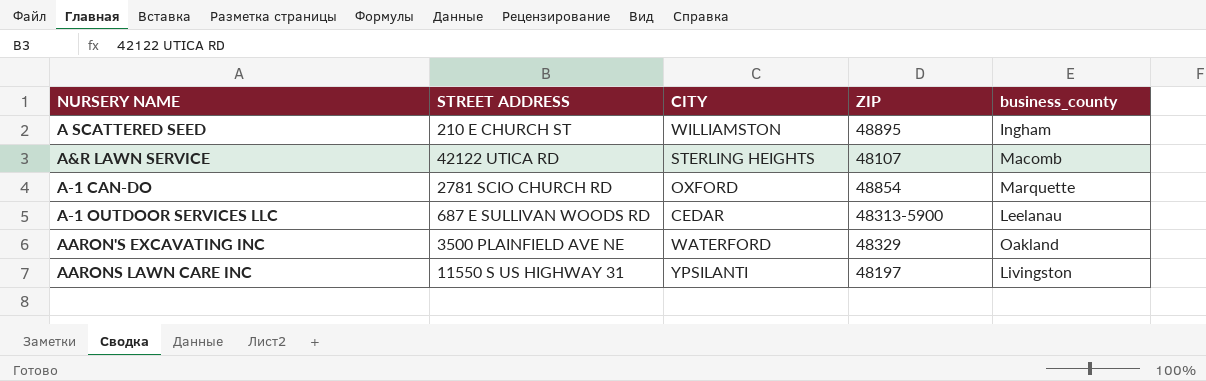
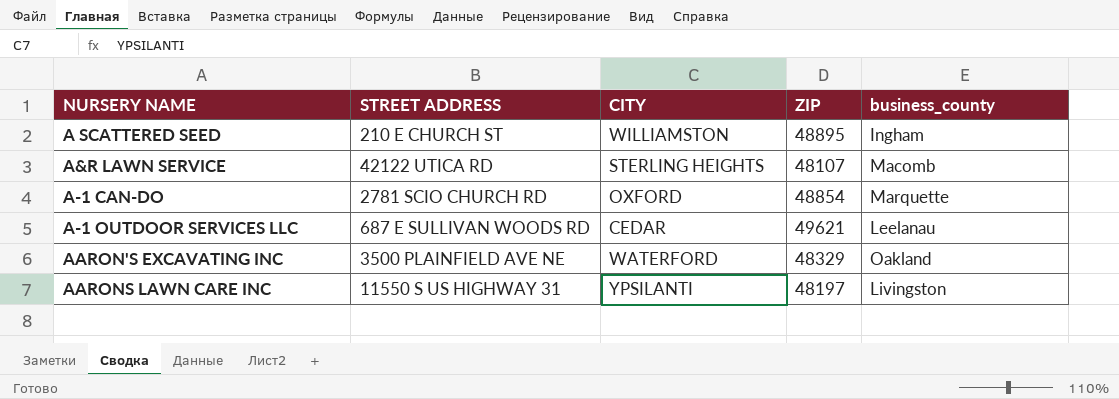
A-1 OUTDOOR SERVICES LLC | ZIP: 48313-5900 -> 49621

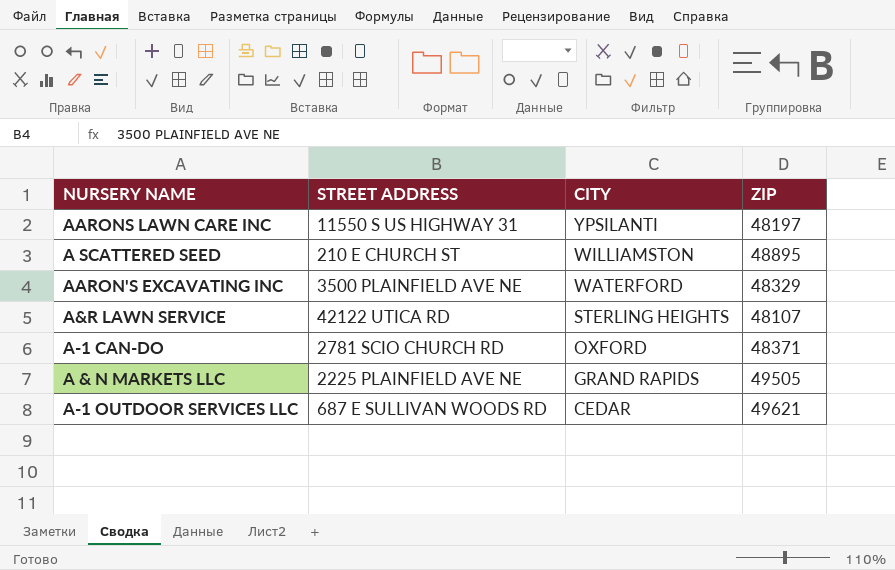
row order: NURSERY NAME ascending -> CITY descending
column business_county | position: 5 -> none
A-1 CAN-DO | ZIP: 48854 -> 48371
row A & N MARKETS LLC: none -> 2225 PLAINFIELD AVE NE | GRAND RAPIDS | 49505

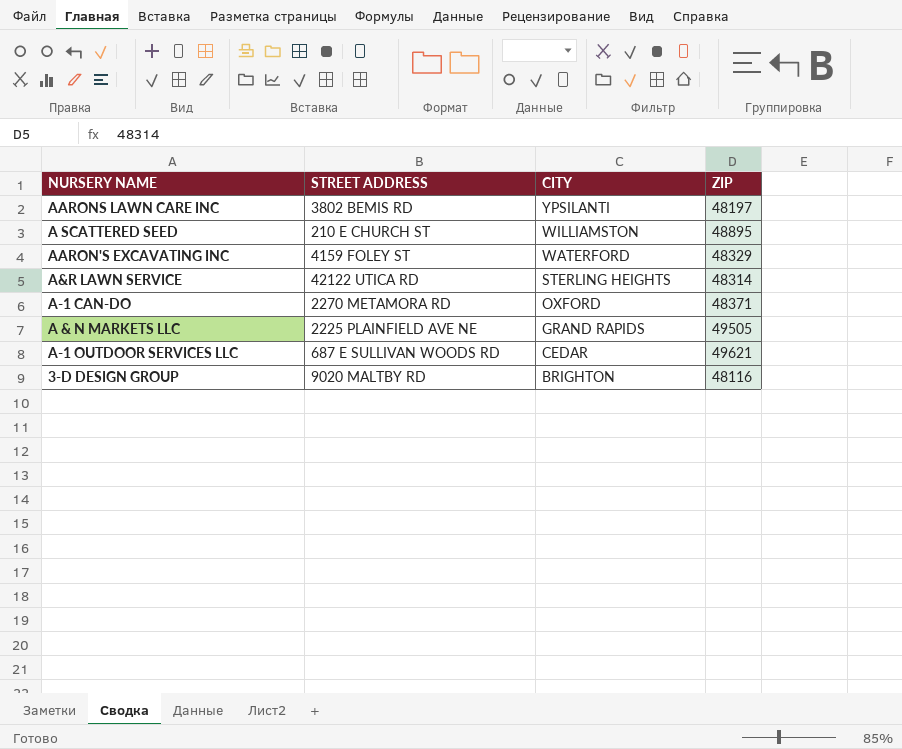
AARONS LAWN CARE INC | STREET ADDRESS: 11550 S US HIGHWAY 31 -> 3802 BEMIS RD
AARON'S EXCAVATING INC | STREET ADDRESS: 3500 PLAINFIELD AVE NE -> 4159 FOLEY ST
A&R LAWN SERVICE | ZIP: 48107 -> 48314
A-1 CAN-DO | STREET ADDRESS: 2781 SCIO CHURCH RD -> 2270 METAMORA RD
row 3-D DESIGN GROUP: none -> 9020 MALTBY RD | BRIGHTON | 48116

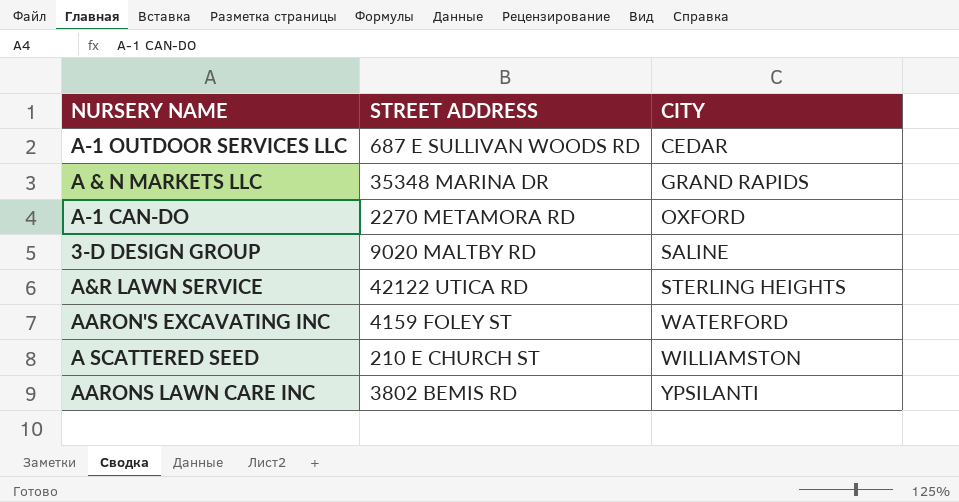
row order: CITY descending -> CITY ascending
column ZIP | position: 4 -> none
A & N MARKETS LLC | STREET ADDRESS: 2225 PLAINFIELD AVE NE -> 35348 MARINA DR
3-D DESIGN GROUP | CITY: BRIGHTON -> SALINE

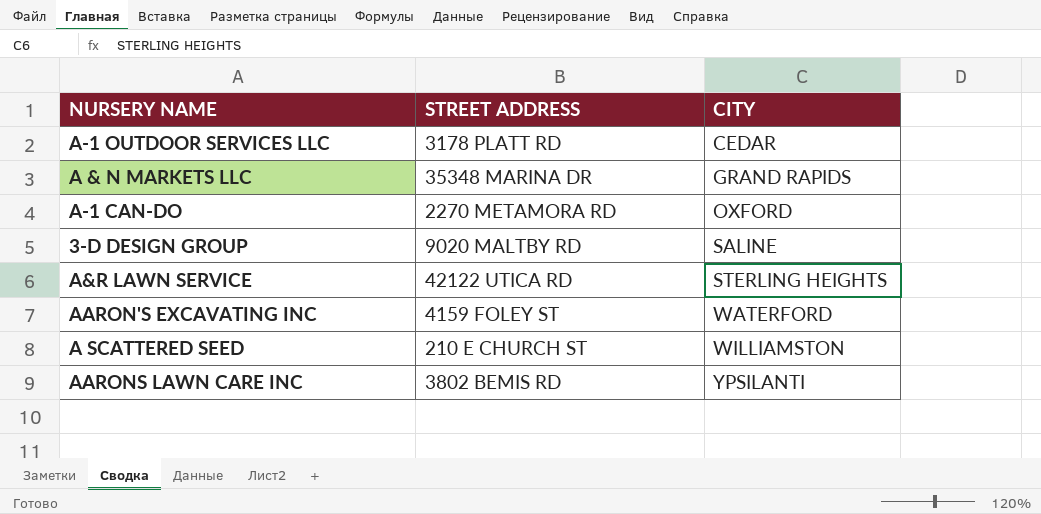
A-1 OUTDOOR SERVICES LLC | STREET ADDRESS: 687 E SULLIVAN WOODS RD -> 3178 PLATT RD

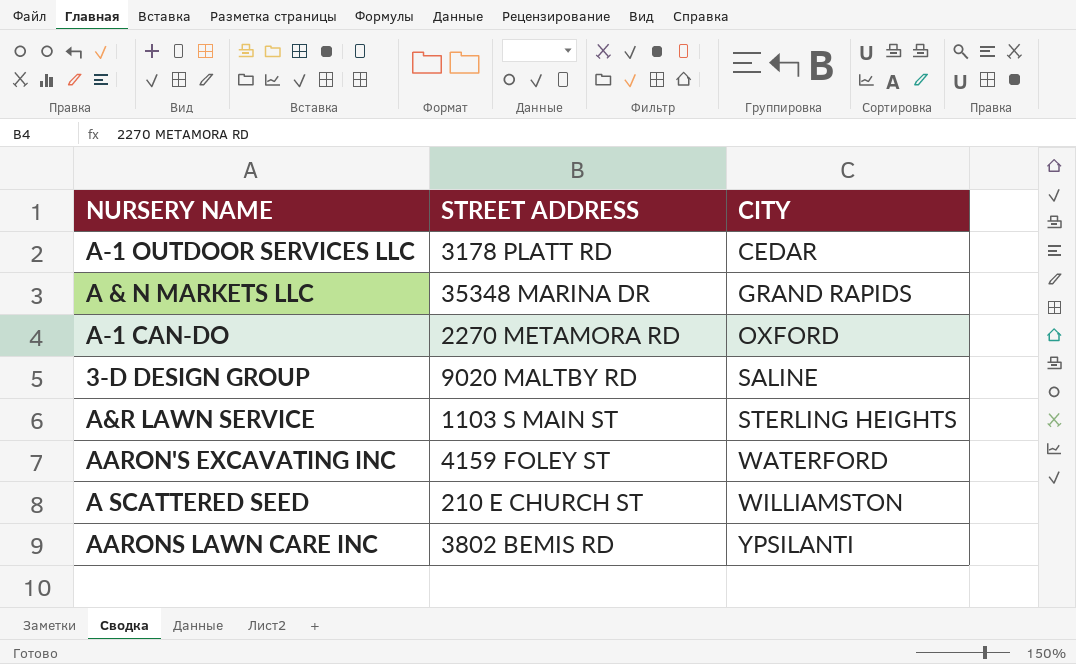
A&R LAWN SERVICE | STREET ADDRESS: 42122 UTICA RD -> 1103 S MAIN ST

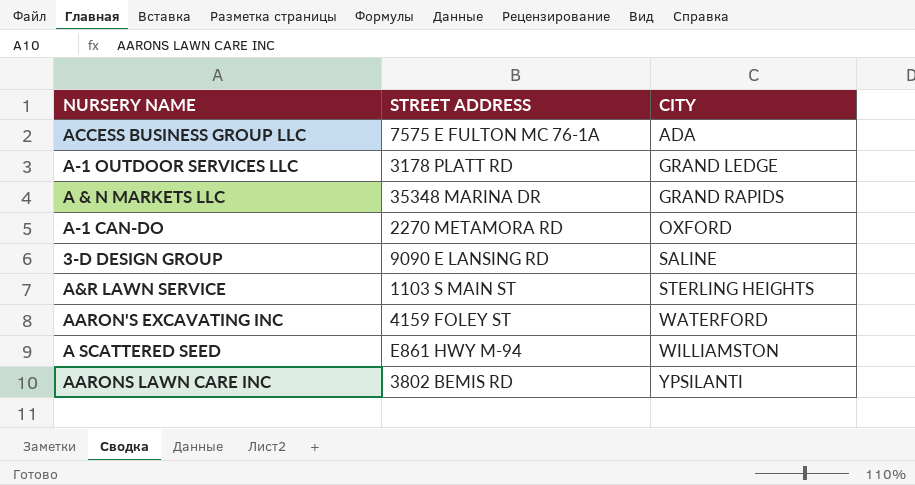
row ACCESS BUSINESS GROUP LLC: none -> 7575 E FULTON MC 76-1A | ADA
A-1 OUTDOOR SERVICES LLC | CITY: CEDAR -> GRAND LEDGE
3-D DESIGN GROUP | STREET ADDRESS: 9020 MALTBY RD -> 9090 E LANSING RD
A SCATTERED SEED | STREET ADDRESS: 210 E CHURCH ST -> E861 HWY M-94

